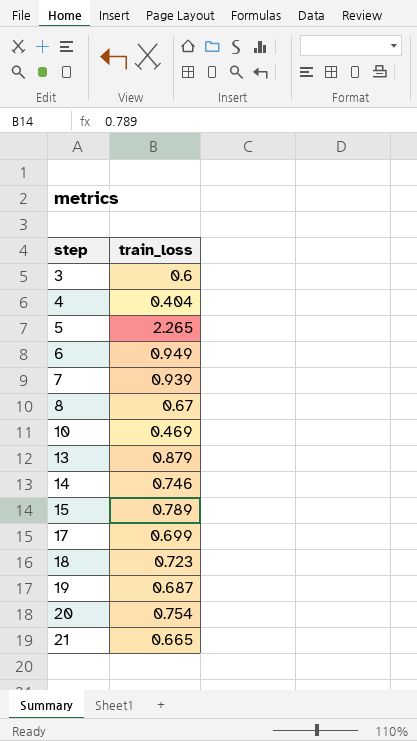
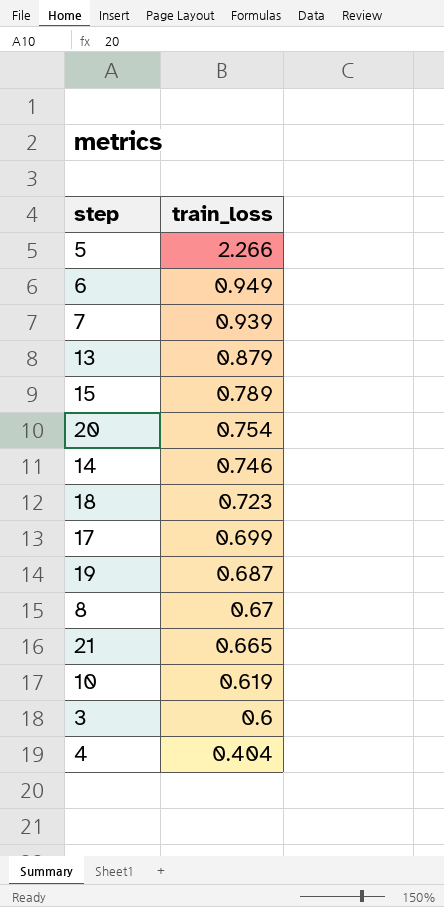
row order: step ascending -> train_loss descending
5 | train_loss: 2.265 -> 2.266
10 | train_loss: 0.469 -> 0.619

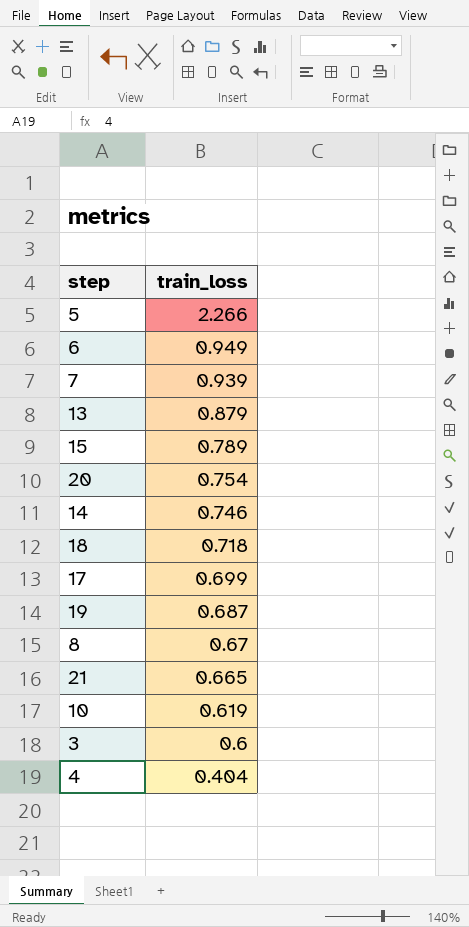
18 | train_loss: 0.723 -> 0.718

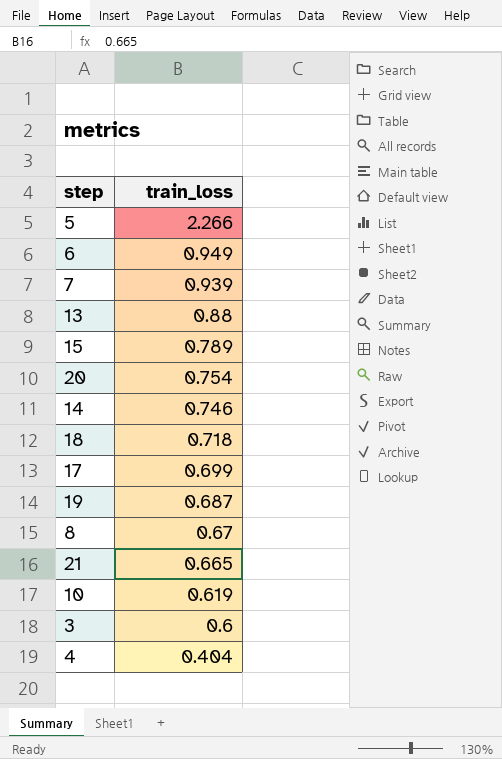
13 | train_loss: 0.879 -> 0.88

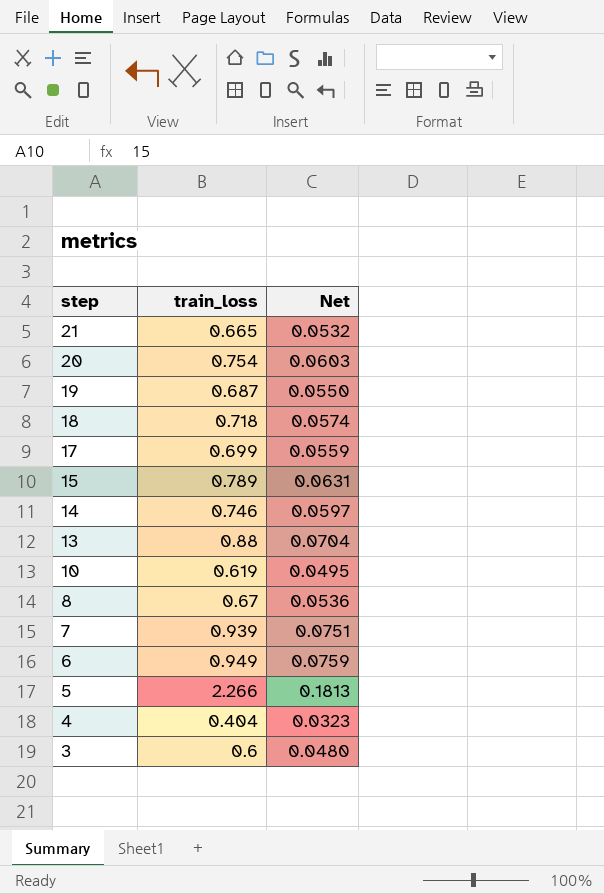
row order: train_loss descending -> step descending
column Net | formula: none -> [train_loss] * 0.08

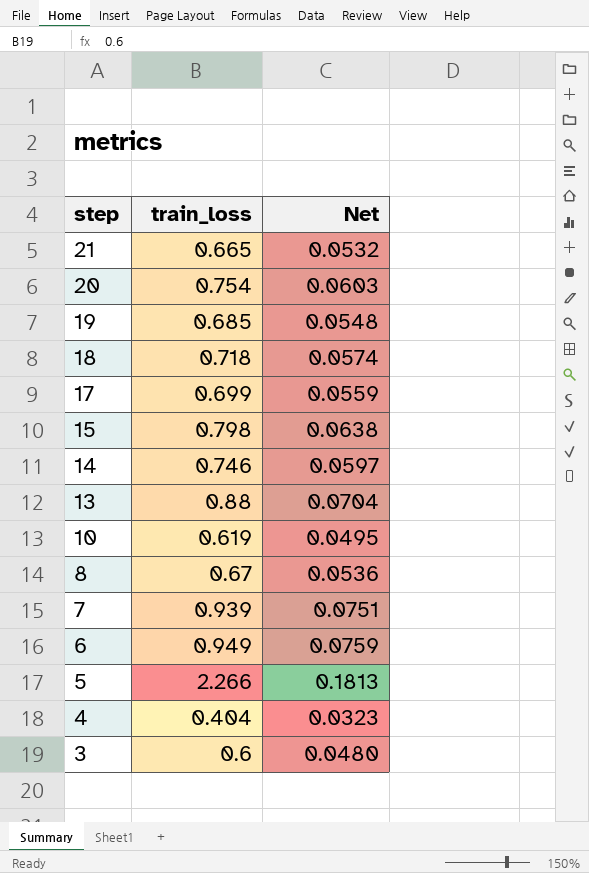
19 | train_loss: 0.687 -> 0.685
19 | Net: 0.0550 -> 0.0548
15 | train_loss: 0.789 -> 0.798
15 | Net: 0.0631 -> 0.0638

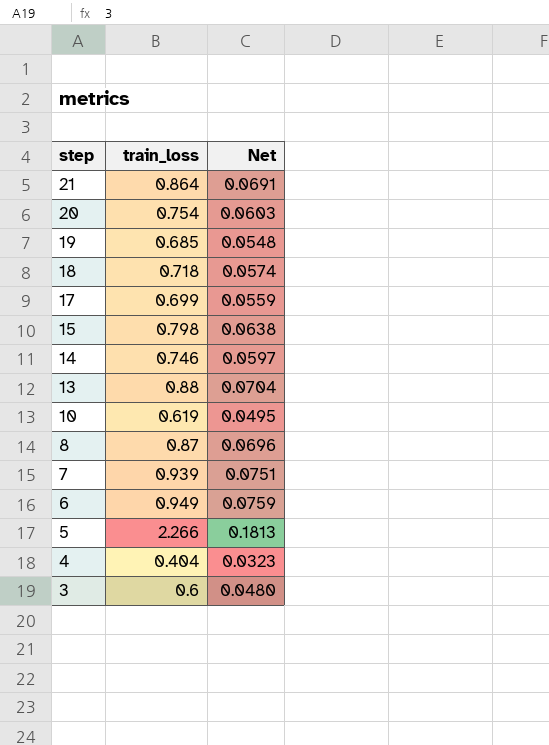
21 | train_loss: 0.665 -> 0.864
21 | Net: 0.0532 -> 0.0691
8 | train_loss: 0.67 -> 0.87
8 | Net: 0.0536 -> 0.0696

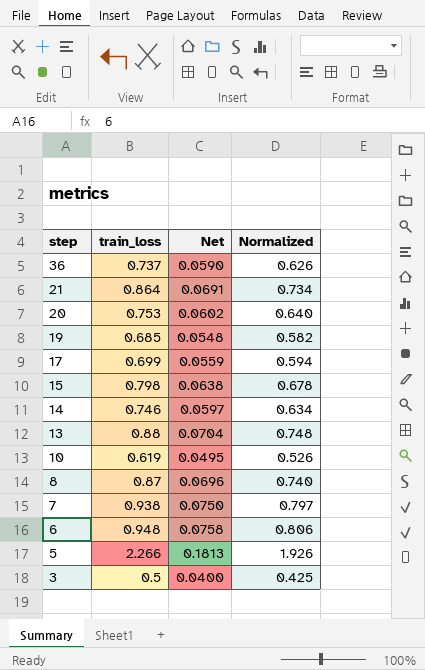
column Normalized | formula: none -> [train_loss] * 0.85
row 18: 0.718 | 0.0574 -> none
row 4: 0.404 | 0.0323 -> none
row 36: none -> 0.737 | 0.0590 | 0.626
20 | train_loss: 0.754 -> 0.753
20 | Net: 0.0603 -> 0.0602
7 | train_loss: 0.939 -> 0.938
7 | Net: 0.0751 -> 0.0750
6 | train_loss: 0.949 -> 0.948
6 | Net: 0.0759 -> 0.0758
3 | train_loss: 0.6 -> 0.5
3 | Net: 0.0480 -> 0.0400

